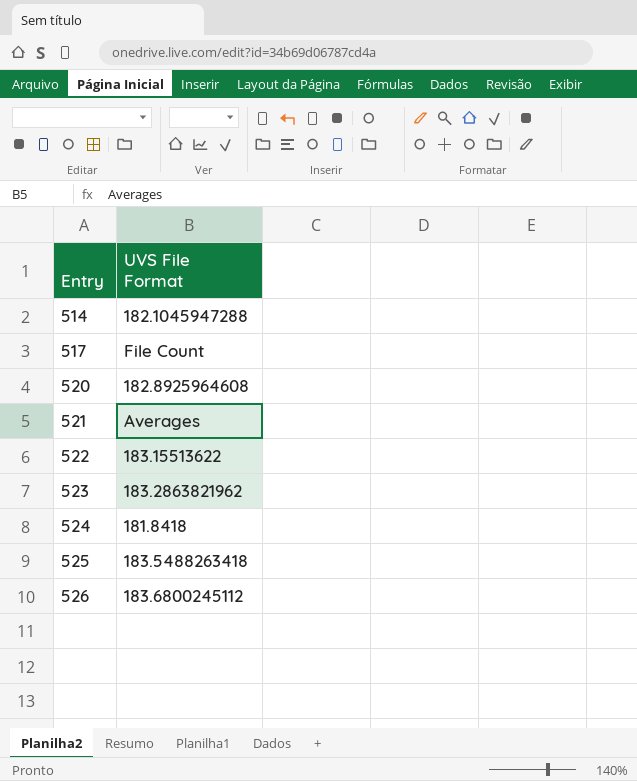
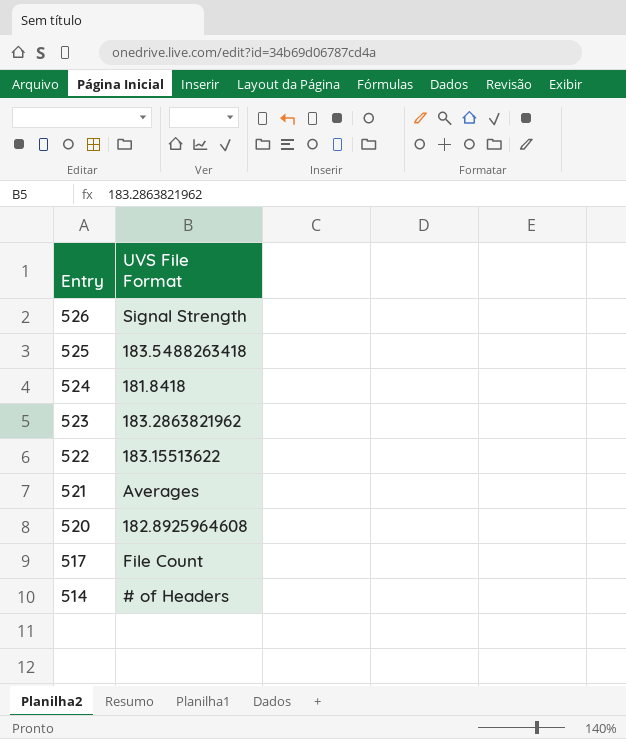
row order: Entry ascending -> Entry descending
526 | UVS File Format: 183.6800245112 -> Signal Strength
514 | UVS File Format: 182.1045947288 -> # of Headers

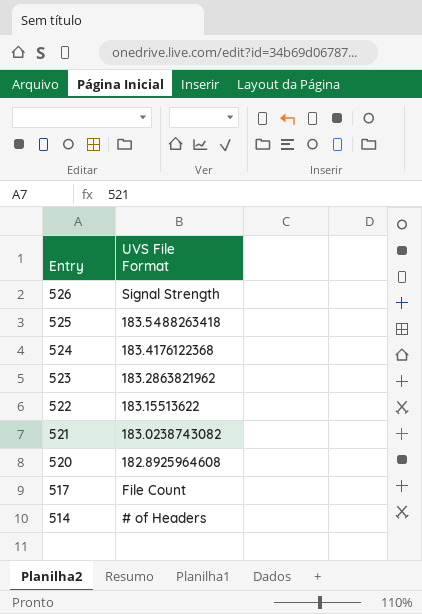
524 | UVS File Format: 181.8418 -> 183.4176122368
521 | UVS File Format: Averages -> 183.0238743082

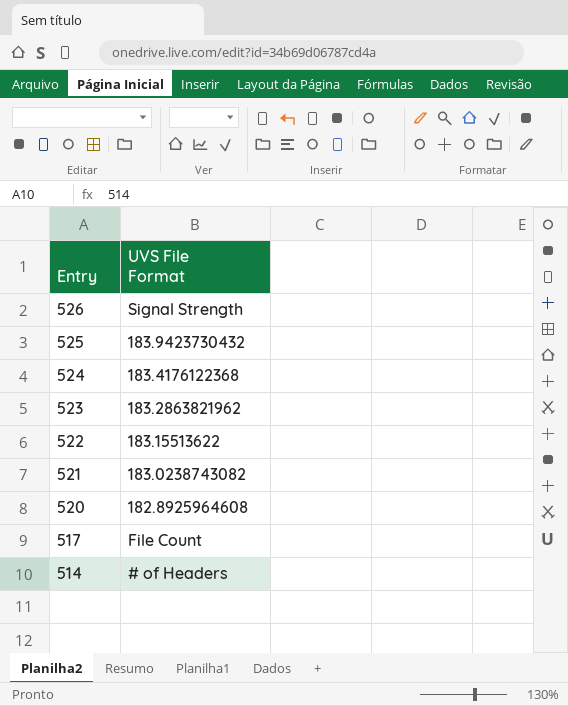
525 | UVS File Format: 183.5488263418 -> 183.9423730432

